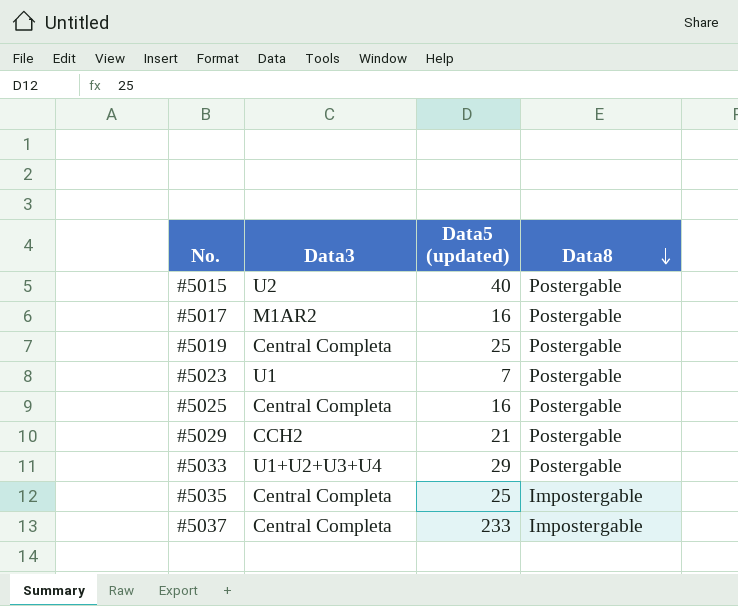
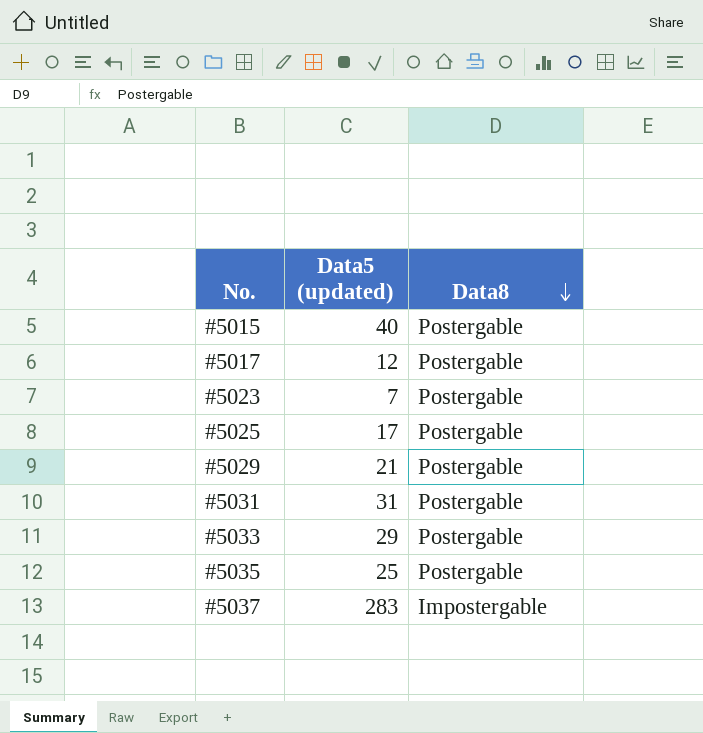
column Data3 | position: 2 -> none
row #5019: Central Completa | 25 | Postergable -> none
#5017 | Data5 (updated): 16 -> 12
#5025 | Data5 (updated): 16 -> 17
row #5031: none -> 31 | Postergable
#5035 | Data8: Impostergable -> Postergable
#5037 | Data5 (updated): 233 -> 283

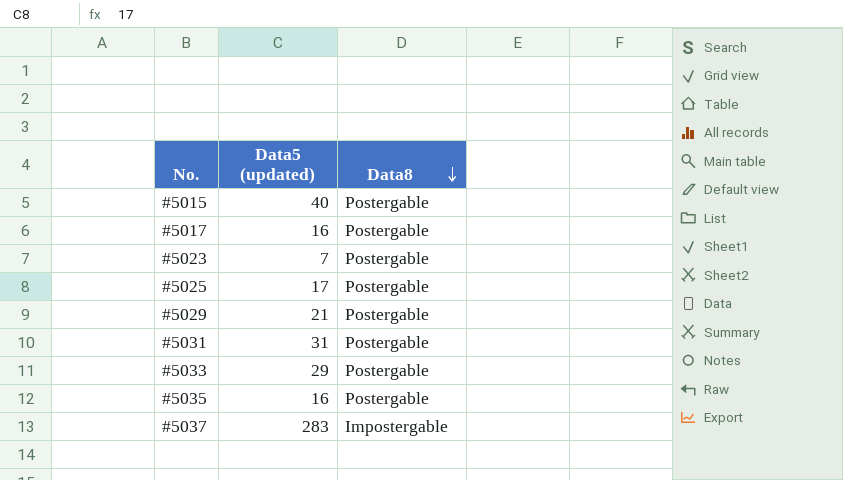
#5017 | Data5 (updated): 12 -> 16
#5035 | Data5 (updated): 25 -> 16

